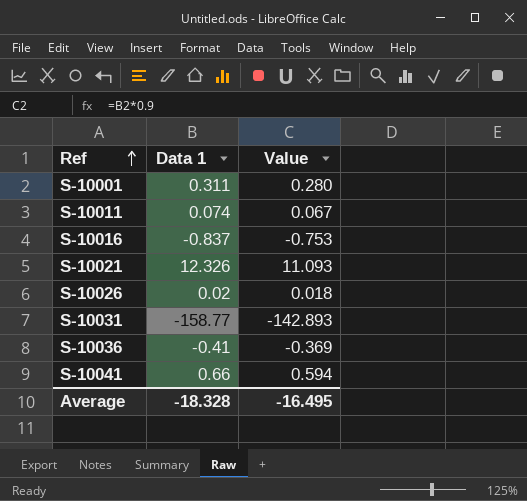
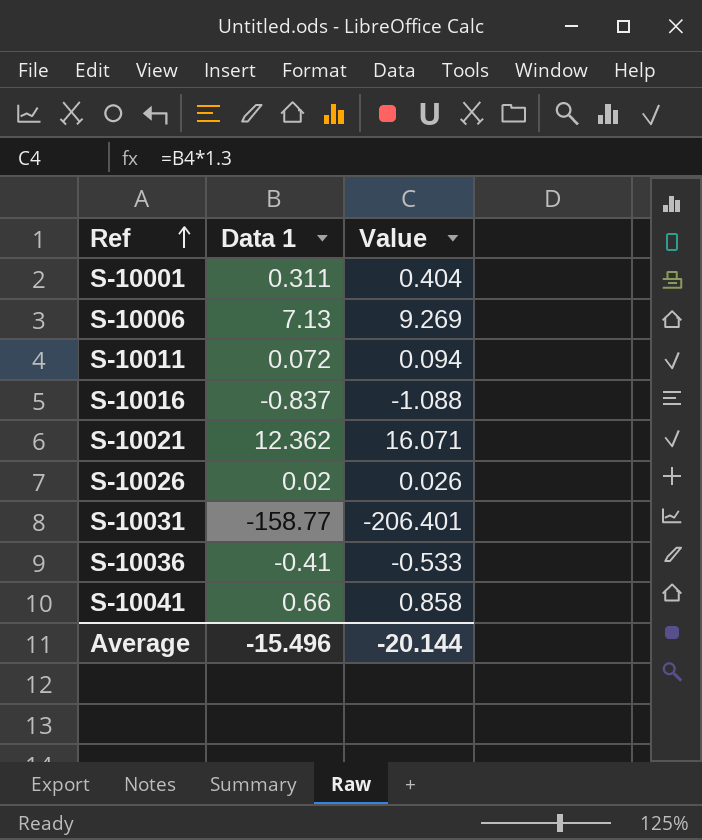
column Value | formula: [Data 1] * 0.9 -> [Data 1] * 1.3
row S-10006: none -> 7.13 | 9.269
S-10011 | Data 1: 0.074 -> 0.072
S-10021 | Data 1: 12.326 -> 12.362
Average | Data 1: -18.328 -> -15.496
Average | Value: -16.495 -> -20.144

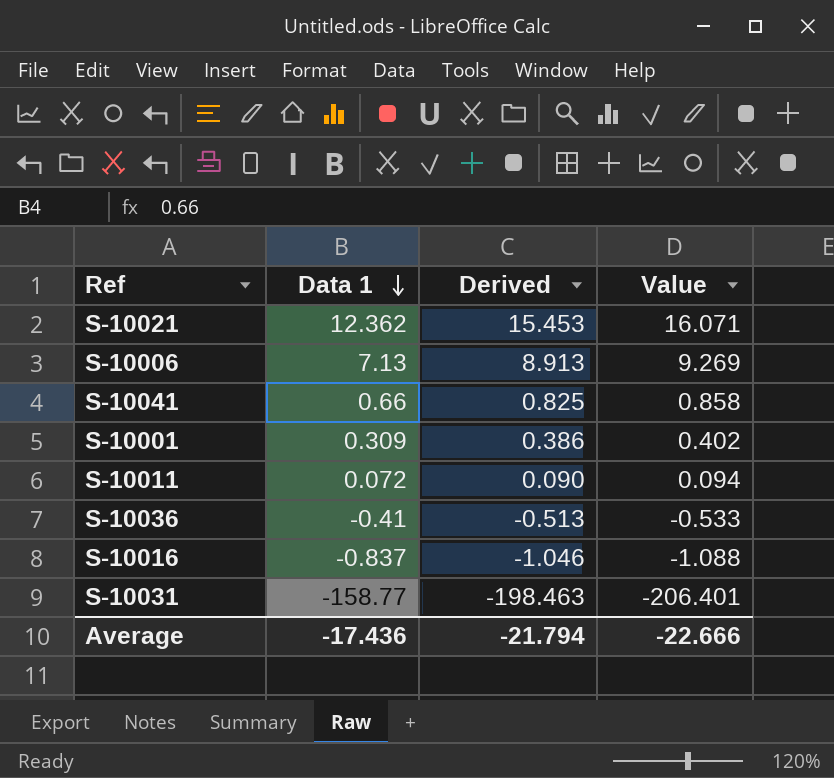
row order: Ref ascending -> Data 1 descending
column Derived | formula: none -> [Data 1] * 1.25
row S-10026: 0.02 | 0.026 -> none
S-10001 | Data 1: 0.311 -> 0.309
S-10001 | Value: 0.404 -> 0.402
Average | Data 1: -15.496 -> -17.436
Average | Value: -20.144 -> -22.666

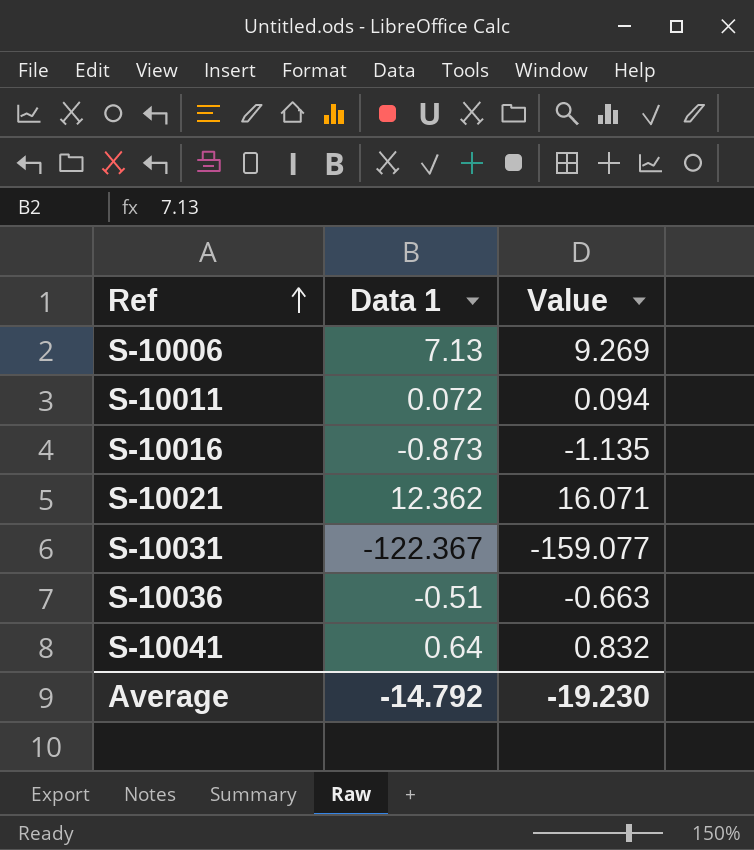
row order: Data 1 descending -> Ref ascending
column Derived | formula: [Data 1] * 1.25 -> none
row S-10001: 0.309 | 0.386 | 0.402 -> none
S-10016 | Data 1: -0.837 -> -0.873
S-10016 | Value: -1.088 -> -1.135
S-10031 | Data 1: -158.77 -> -122.367
S-10031 | Value: -206.401 -> -159.077
S-10036 | Data 1: -0.41 -> -0.51
S-10036 | Value: -0.533 -> -0.663
S-10041 | Data 1: 0.66 -> 0.64
S-10041 | Value: 0.858 -> 0.832
Average | Data 1: -17.436 -> -14.792
Average | Value: -22.666 -> -19.230

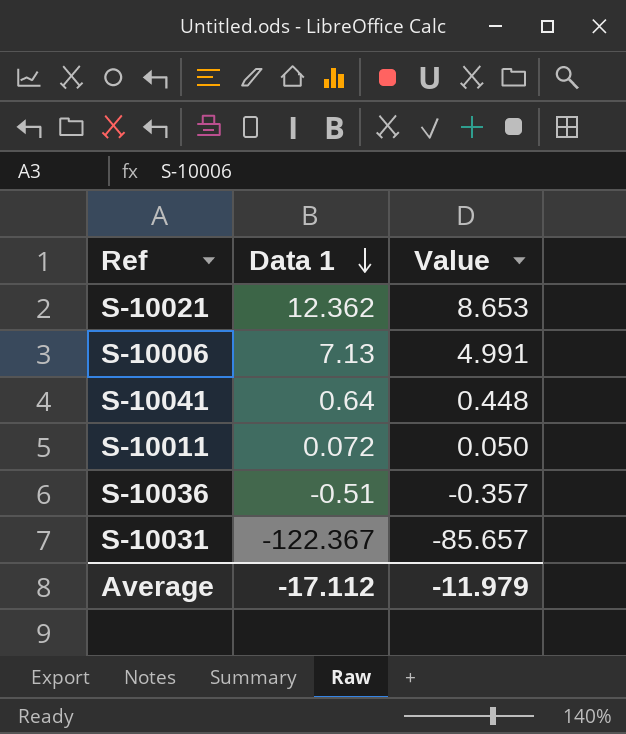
row order: Ref ascending -> Data 1 descending
column Value | formula: [Data 1] * 1.3 -> [Data 1] * 0.7
row S-10016: -0.873 | -1.135 -> none
Average | Data 1: -14.792 -> -17.112
Average | Value: -19.230 -> -11.979

